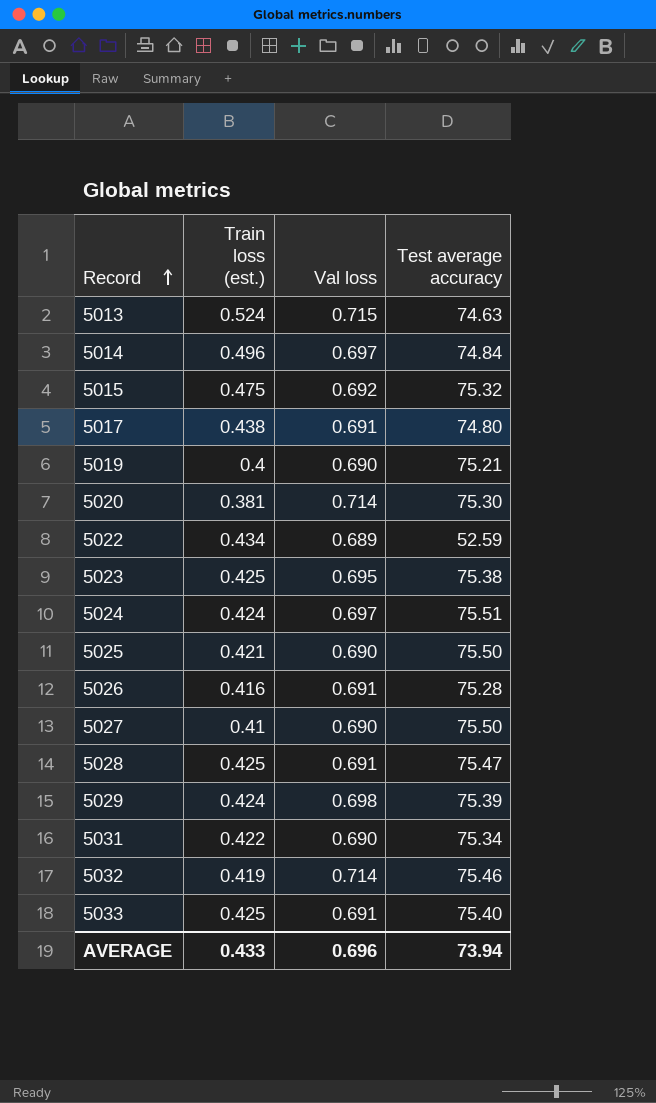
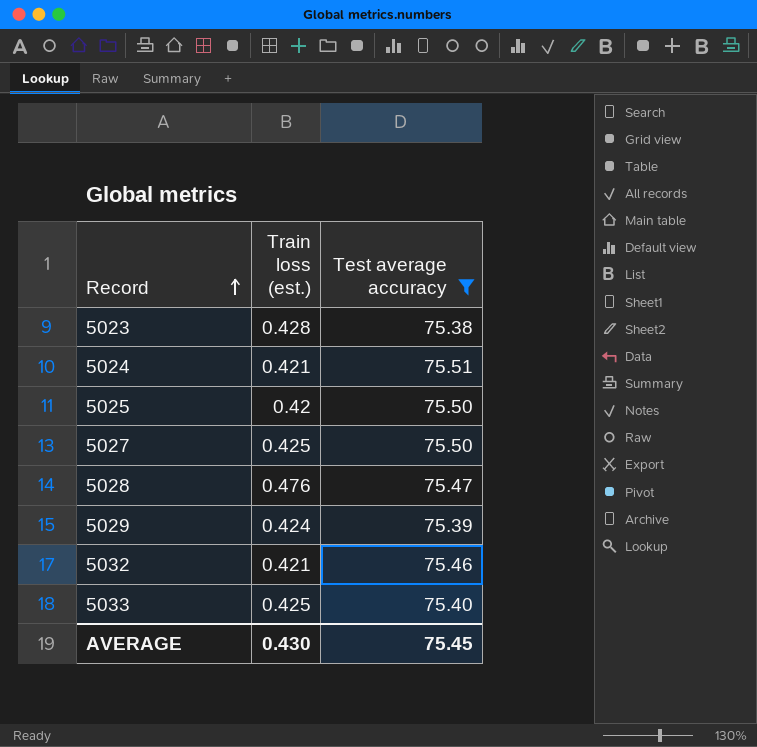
filter: none -> Test average accuracy >= 75.38
column Val loss | position: 3 -> none
5023 | Train loss (est.): 0.425 -> 0.428
5024 | Train loss (est.): 0.424 -> 0.421
5025 | Train loss (est.): 0.421 -> 0.42
5027 | Train loss (est.): 0.41 -> 0.425
5028 | Train loss (est.): 0.425 -> 0.476
5032 | Train loss (est.): 0.419 -> 0.421
AVERAGE | Train loss (est.): 0.433 -> 0.430
AVERAGE | Test average accuracy: 73.94 -> 75.45

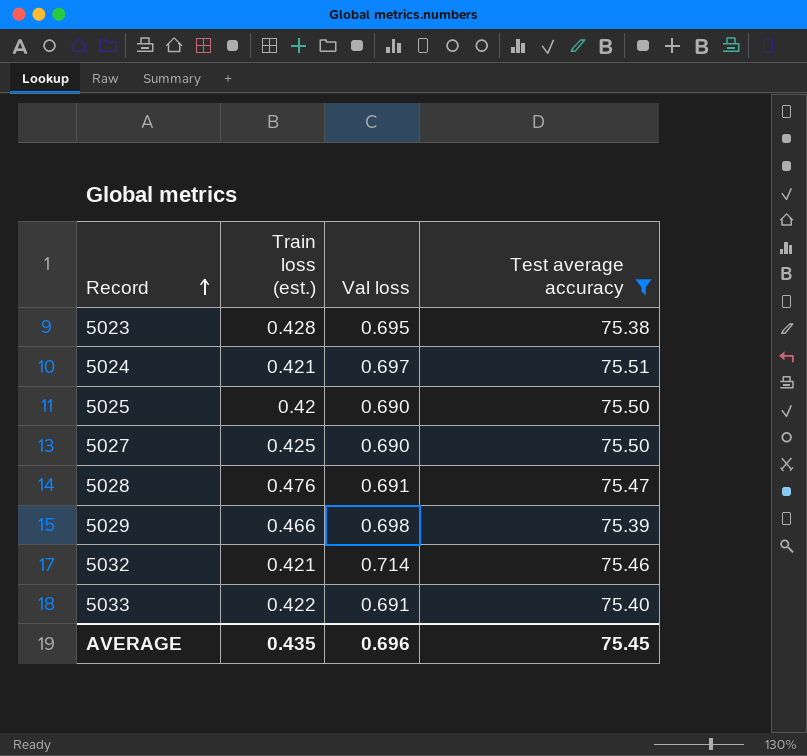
column Val loss | position: none -> 3
5029 | Train loss (est.): 0.424 -> 0.466
5033 | Train loss (est.): 0.425 -> 0.422
AVERAGE | Train loss (est.): 0.430 -> 0.435

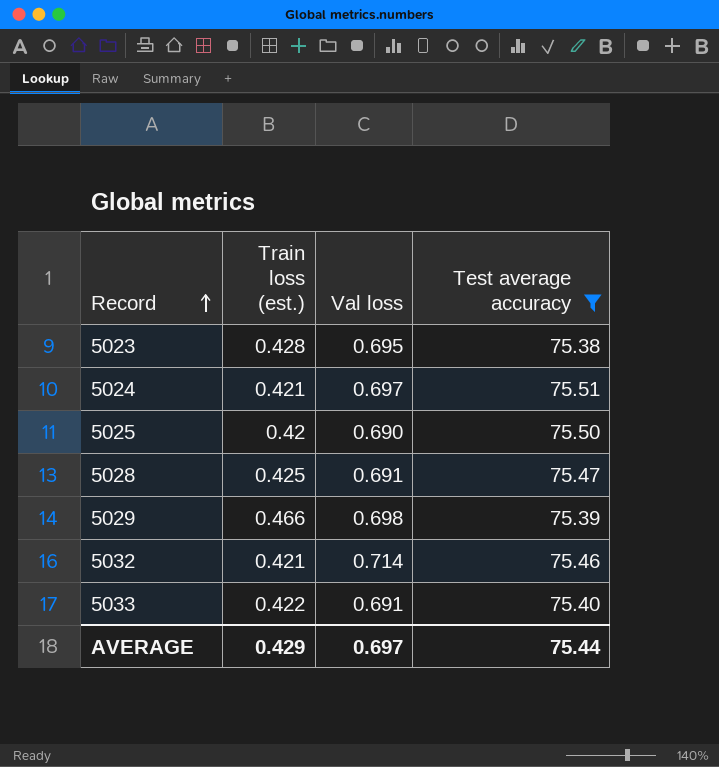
row 5027: 0.425 | 0.690 | 75.50 -> none
5028 | Train loss (est.): 0.476 -> 0.425
AVERAGE | Train loss (est.): 0.435 -> 0.429
AVERAGE | Val loss: 0.696 -> 0.697
AVERAGE | Test average accuracy: 75.45 -> 75.44

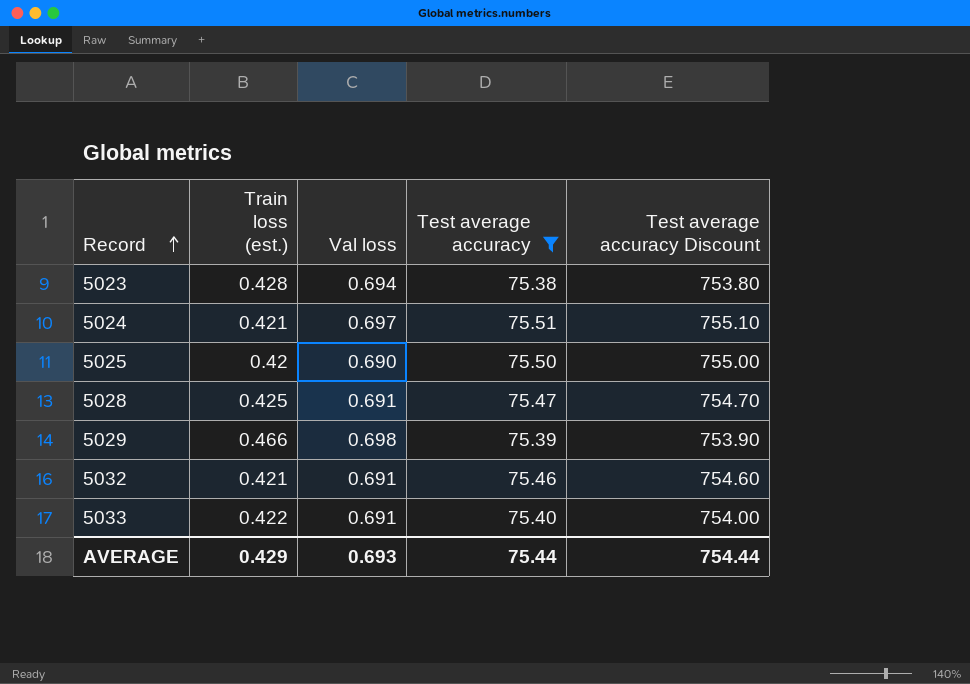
column Test average accuracy Discount | formula: none -> [Test average accuracy] * 10
5023 | Val loss: 0.695 -> 0.694
5032 | Val loss: 0.714 -> 0.691
AVERAGE | Val loss: 0.697 -> 0.693

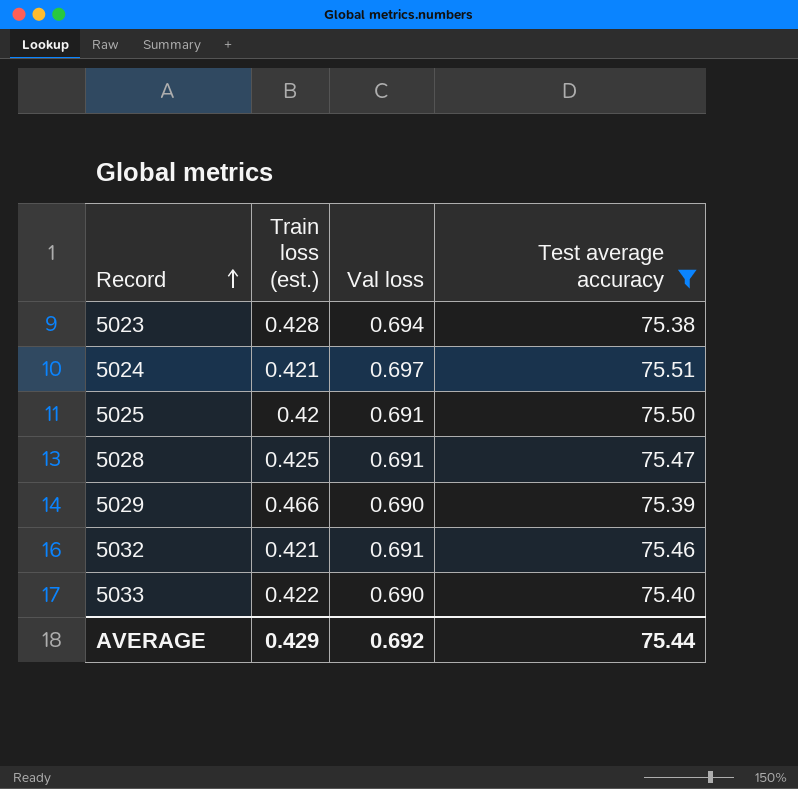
column Test average accuracy Discount | formula: [Test average accuracy] * 10 -> none
5025 | Val loss: 0.690 -> 0.691
5029 | Val loss: 0.698 -> 0.690
5033 | Val loss: 0.691 -> 0.690
AVERAGE | Val loss: 0.693 -> 0.692

